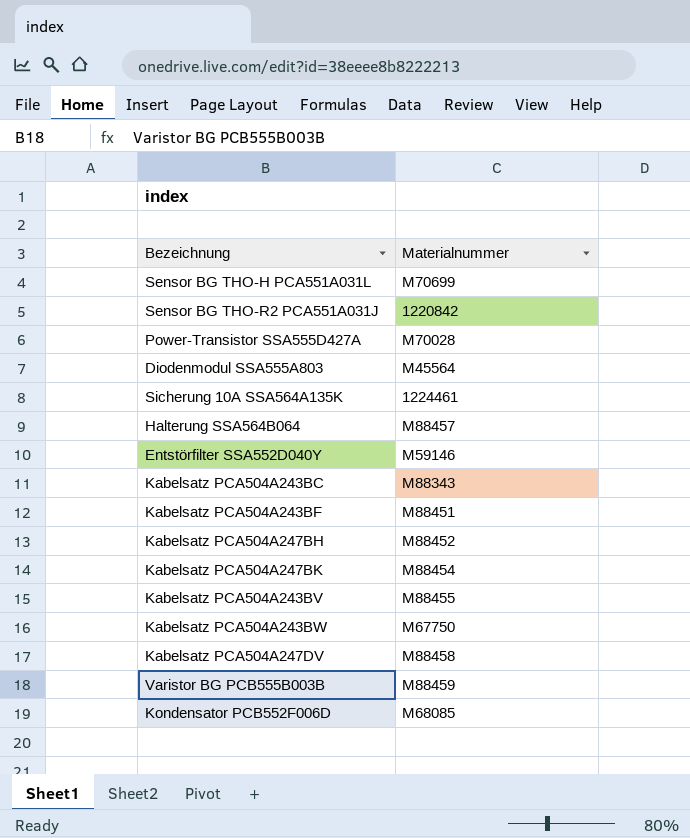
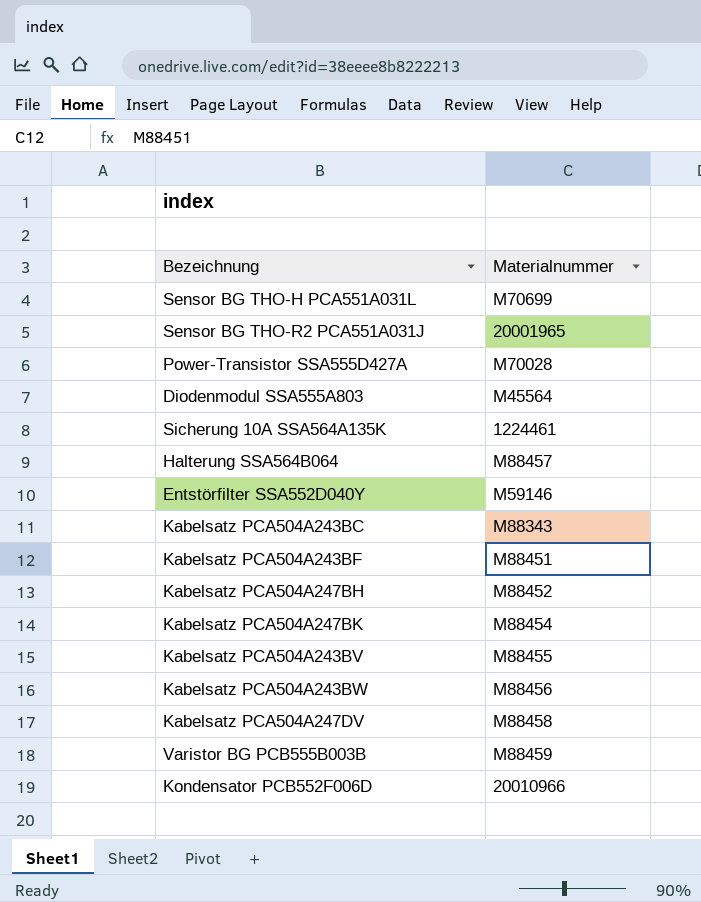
Sensor BG THO-R2 PCA551A031J | Materialnummer: 1220842 -> 20001965
Kabelsatz PCA504A243BW | Materialnummer: M67750 -> M88456
Kondensator PCB552F006D | Materialnummer: M68085 -> 20010966

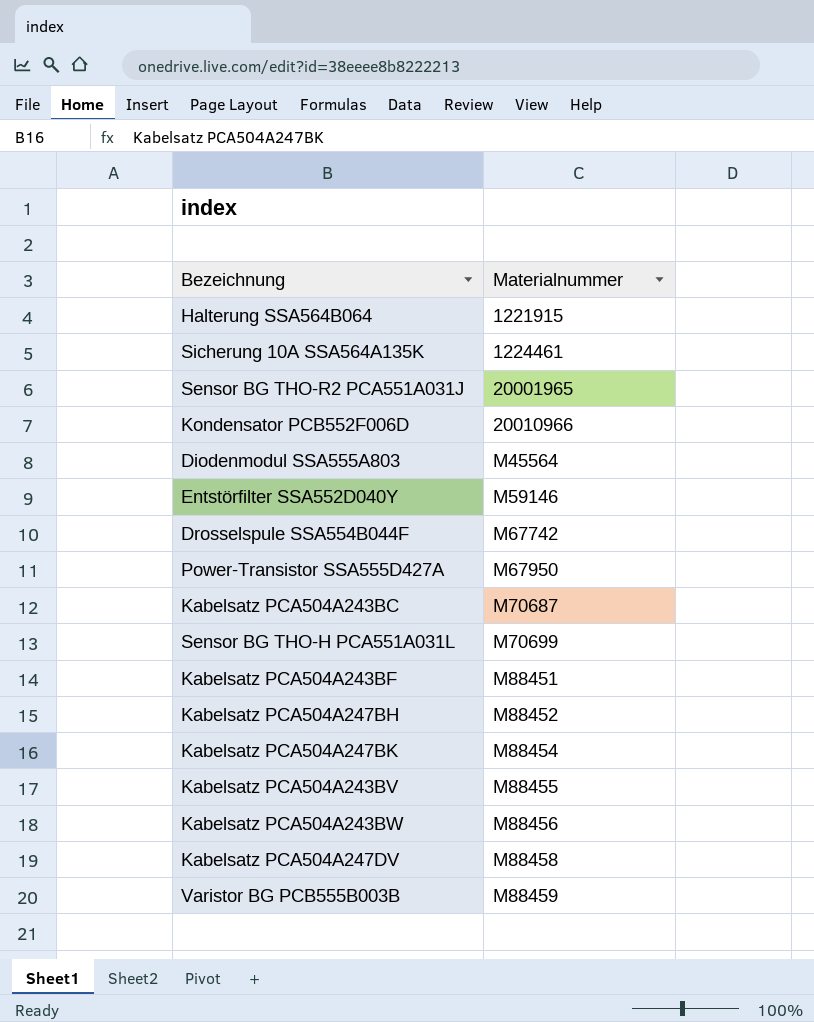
row order: none -> Materialnummer ascending
Halterung SSA564B064 | Materialnummer: M88457 -> 1221915
row Drosselspule SSA554B044F: none -> M67742
Power-Transistor SSA555D427A | Materialnummer: M70028 -> M67950
Kabelsatz PCA504A243BC | Materialnummer: M88343 -> M70687

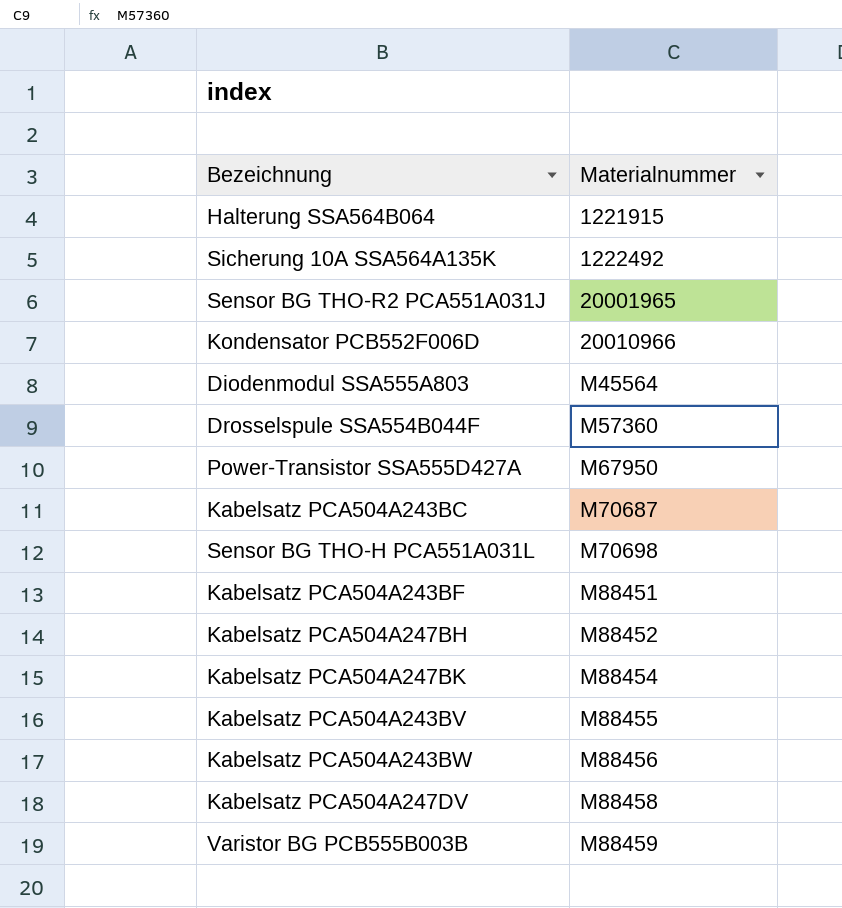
row Entstörfilter SSA552D040Y: M59146 -> none
Sicherung 10A SSA564A135K | Materialnummer: 1224461 -> 1222492
Drosselspule SSA554B044F | Materialnummer: M67742 -> M57360
Sensor BG THO-H PCA551A031L | Materialnummer: M70699 -> M70698

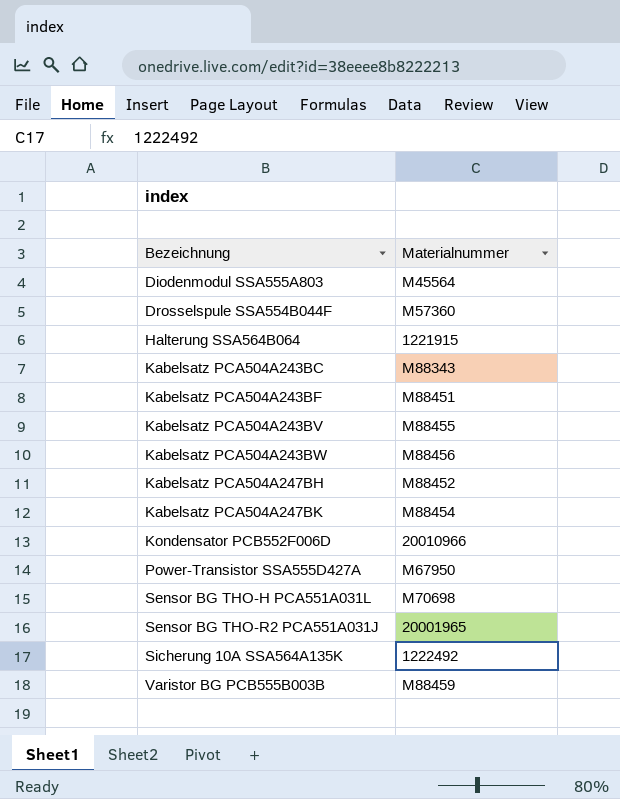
row order: Materialnummer ascending -> Bezeichnung ascending
row Kabelsatz PCA504A247DV: M88458 -> none
Kabelsatz PCA504A243BC | Materialnummer: M70687 -> M88343

